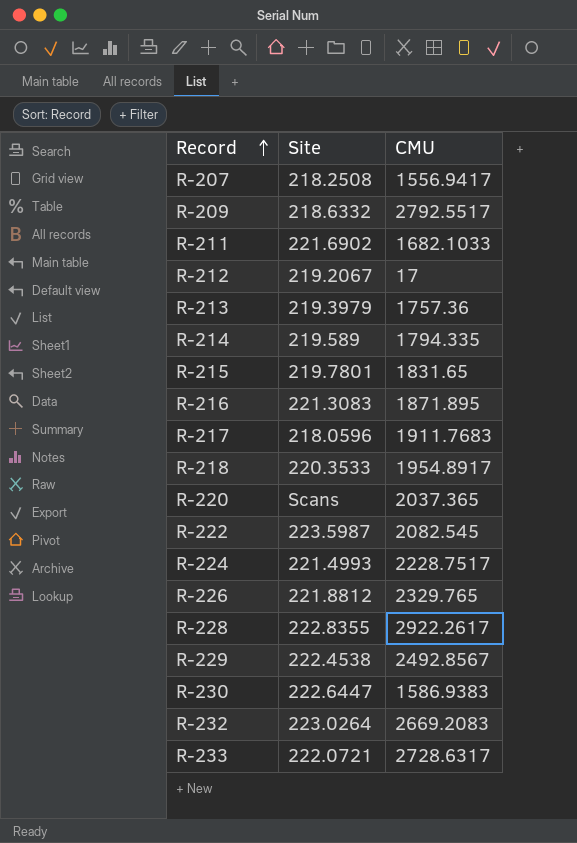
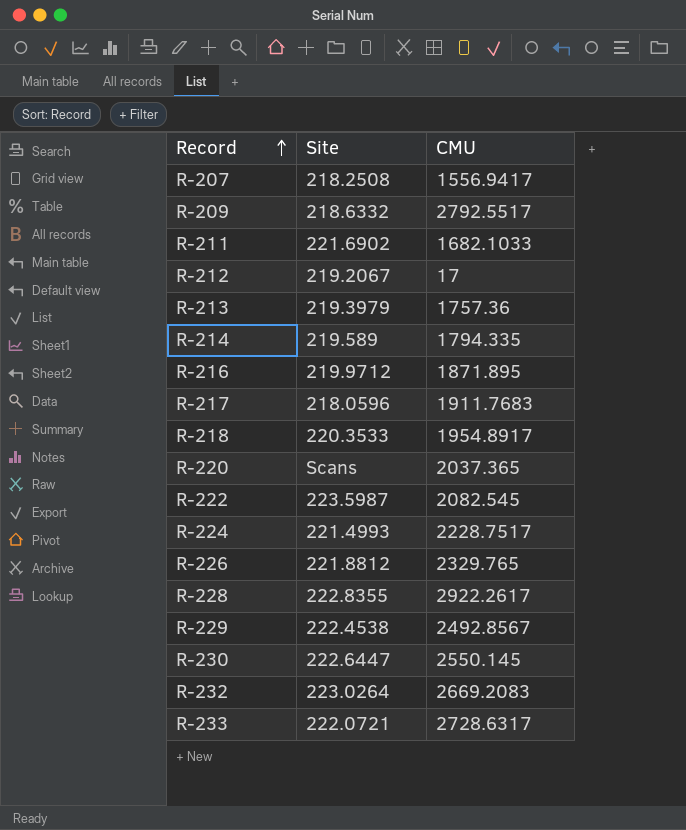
row R-215: 219.7801 | 1831.65 -> none
R-216 | Site: 221.3083 -> 219.9712
R-230 | CMU: 1586.9383 -> 2550.145

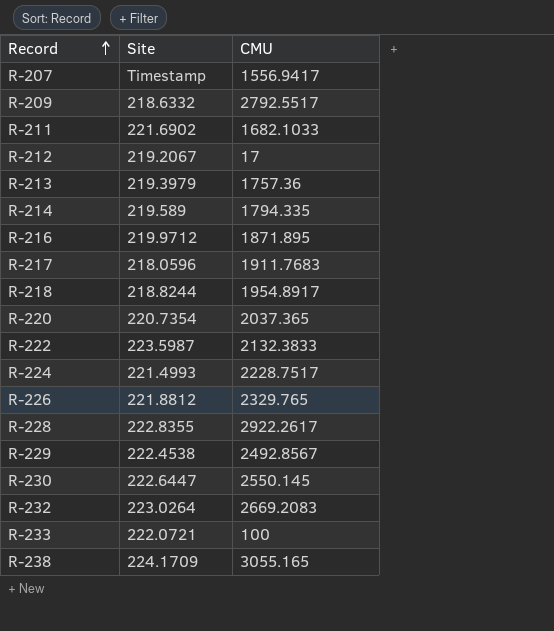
R-207 | Site: 218.2508 -> Timestamp
R-218 | Site: 220.3533 -> 218.8244
R-220 | Site: Scans -> 220.7354
R-222 | CMU: 2082.545 -> 2132.3833
R-233 | CMU: 2728.6317 -> 100
row R-238: none -> 224.1709 | 3055.165

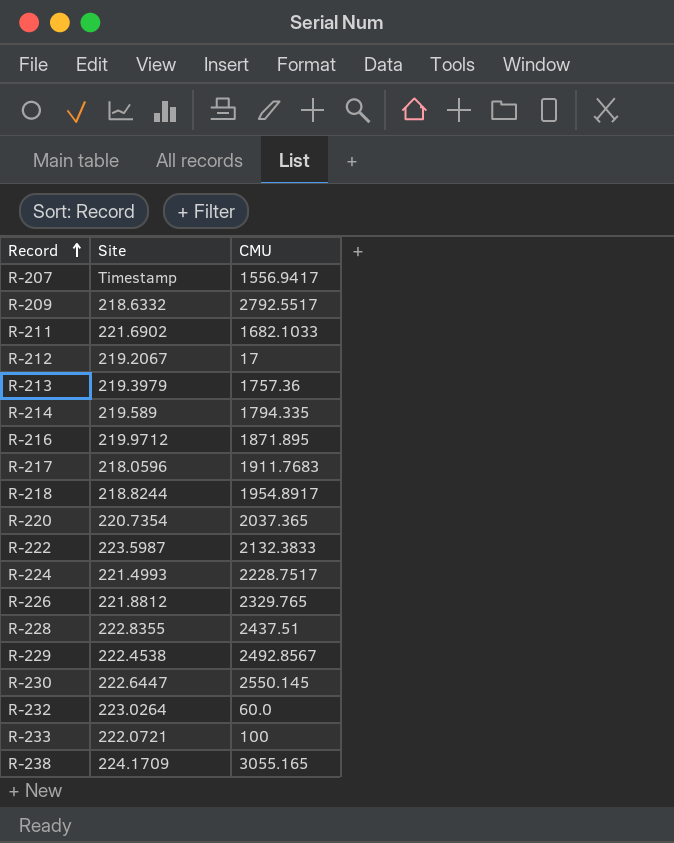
R-228 | CMU: 2922.2617 -> 2437.51
R-232 | CMU: 2669.2083 -> 60.0

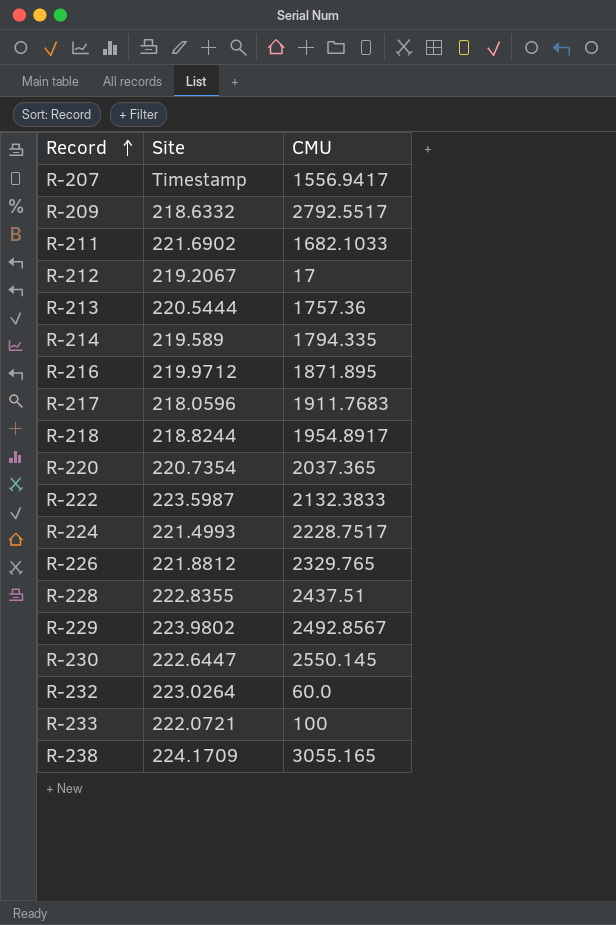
R-213 | Site: 219.3979 -> 220.5444
R-229 | Site: 222.4538 -> 223.9802

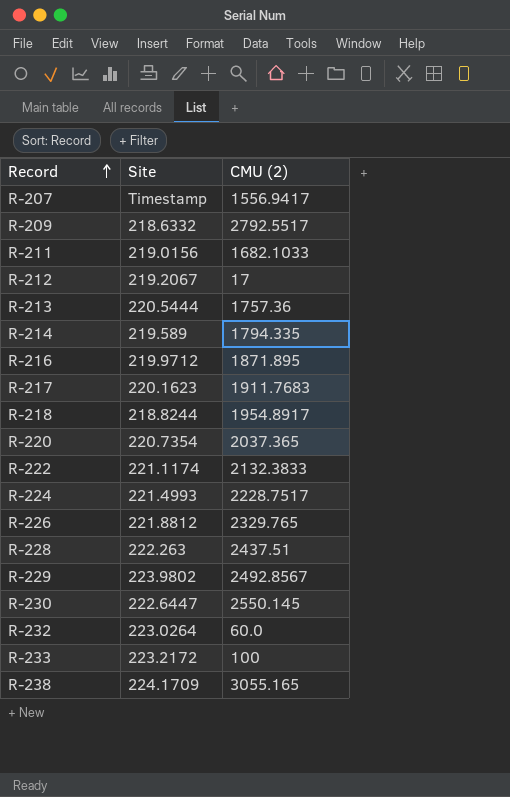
column name: CMU -> CMU (2)
R-211 | Site: 221.6902 -> 219.0156
R-217 | Site: 218.0596 -> 220.1623
R-222 | Site: 223.5987 -> 221.1174
R-228 | Site: 222.8355 -> 222.263
R-233 | Site: 222.0721 -> 223.2172

